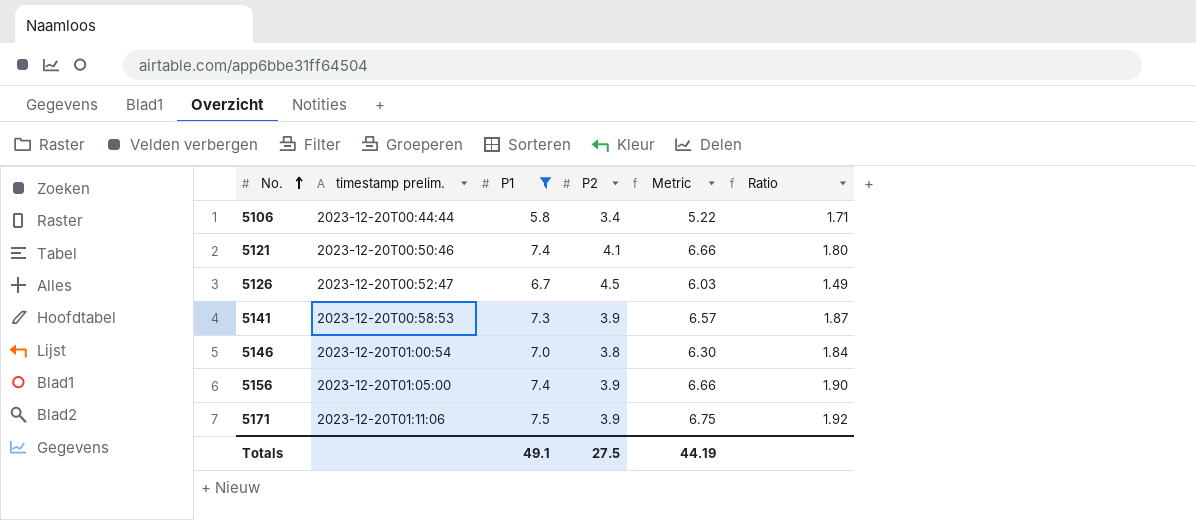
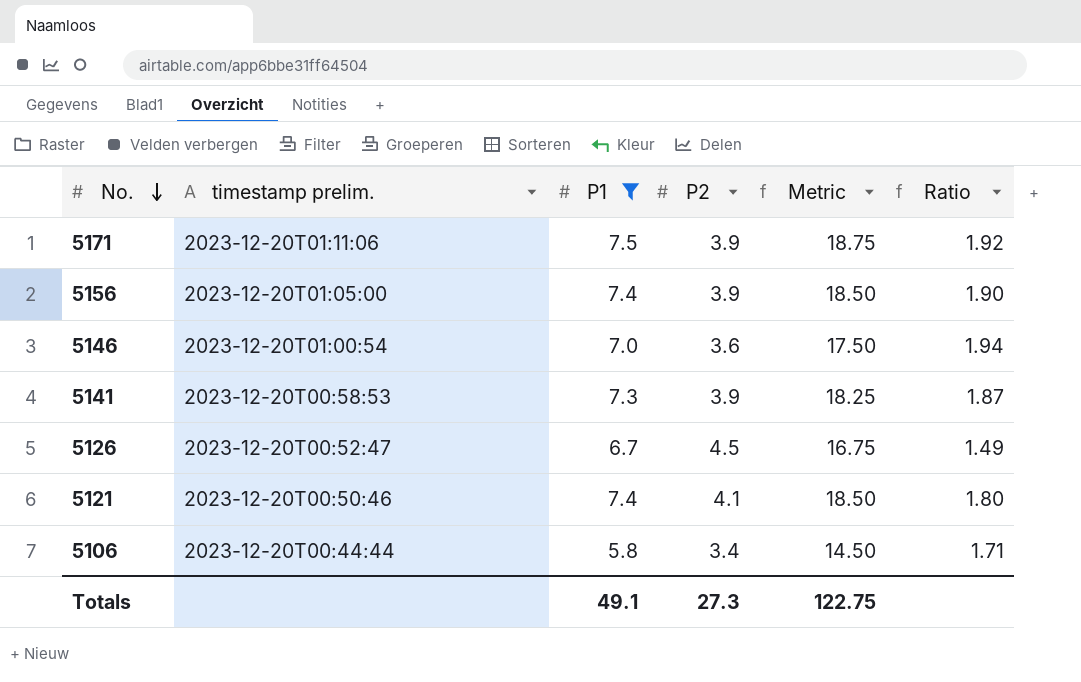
row order: No. ascending -> No. descending
column Metric | formula: [P1] * 0.9 -> [P1] * 2.5
5146 | P2: 3.8 -> 3.6
5146 | Ratio: 1.84 -> 1.94
Totals | P2: 27.5 -> 27.3
Totals | Metric: 44.19 -> 122.75

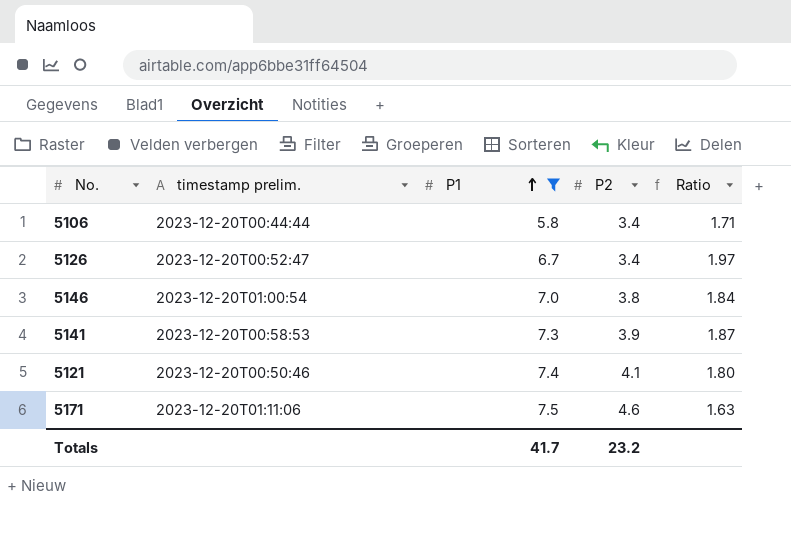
row order: No. descending -> P1 ascending
column Metric | formula: [P1] * 2.5 -> none
row 5156: 2023-12-20T01:05:00 | 7.4 | 3.9 | 18.50 | 1.90 -> none
5126 | P2: 4.5 -> 3.4
5126 | Ratio: 1.49 -> 1.97
5146 | P2: 3.6 -> 3.8
5146 | Ratio: 1.94 -> 1.84
5171 | P2: 3.9 -> 4.6
5171 | Ratio: 1.92 -> 1.63
Totals | P1: 49.1 -> 41.7
Totals | P2: 27.3 -> 23.2

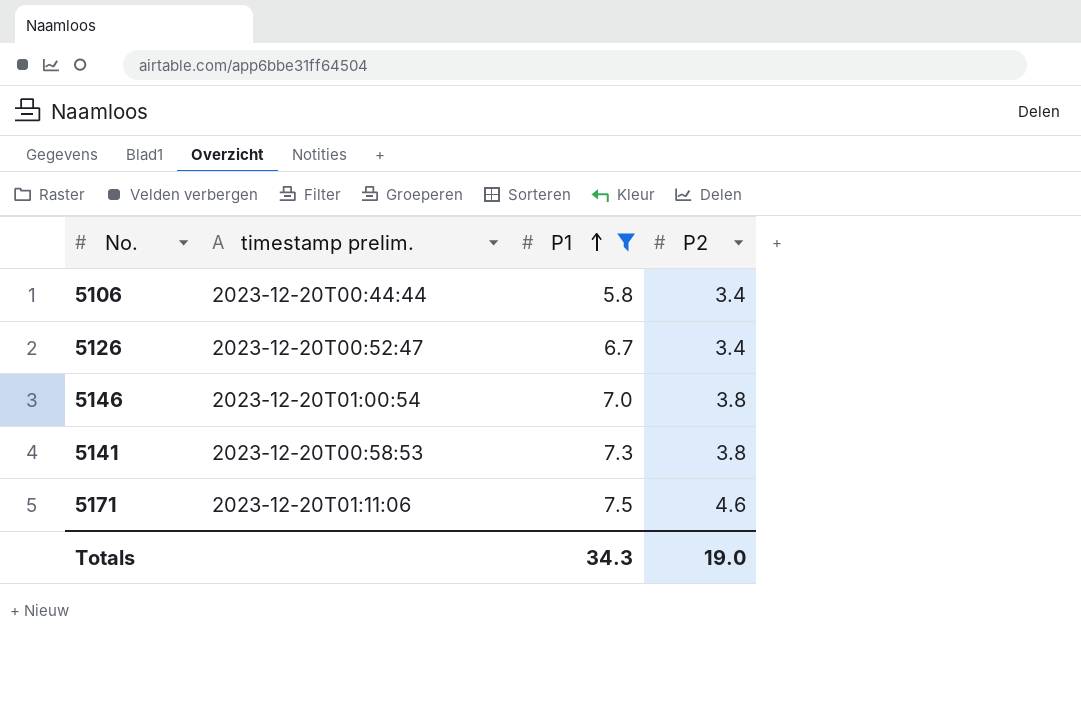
column Ratio | formula: [P1] / [P2] -> none
row 5121: 2023-12-20T00:50:46 | 7.4 | 4.1 | 1.80 -> none
5141 | P2: 3.9 -> 3.8
Totals | P1: 41.7 -> 34.3
Totals | P2: 23.2 -> 19.0

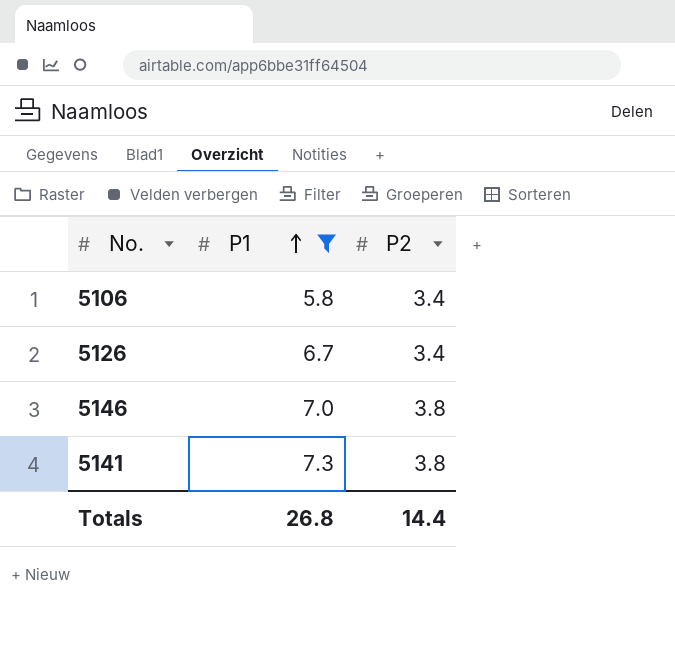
column timestamp prelim. | position: 2 -> none
row 5171: 2023-12-20T01:11:06 | 7.5 | 4.6 -> none
Totals | P1: 34.3 -> 26.8
Totals | P2: 19.0 -> 14.4

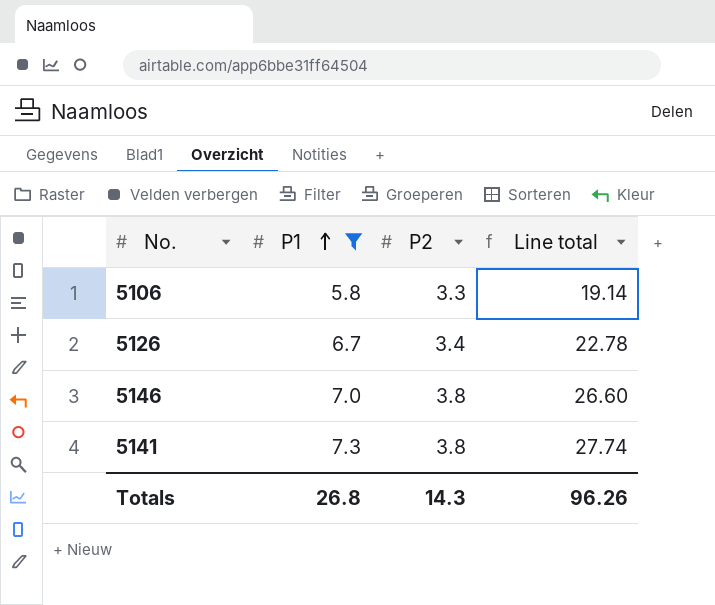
column Line total | formula: none -> [P1] * [P2]
5106 | P2: 3.4 -> 3.3
Totals | P2: 14.4 -> 14.3

